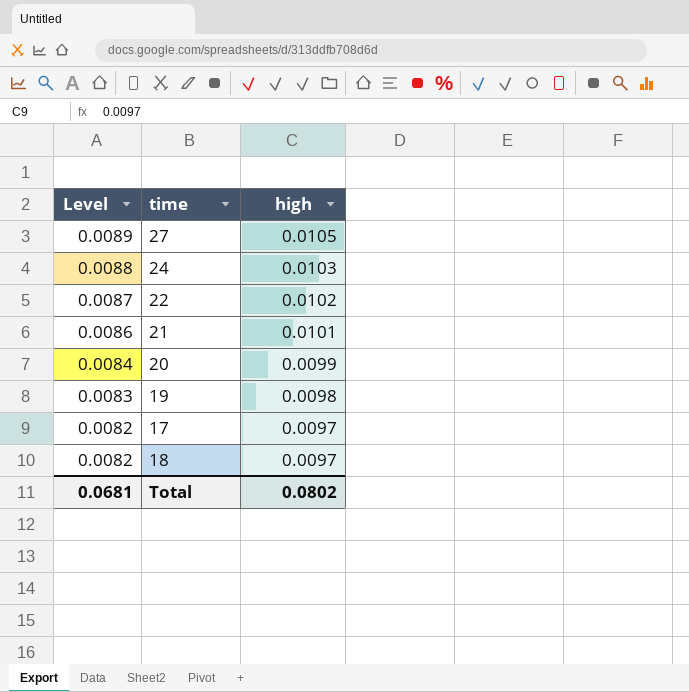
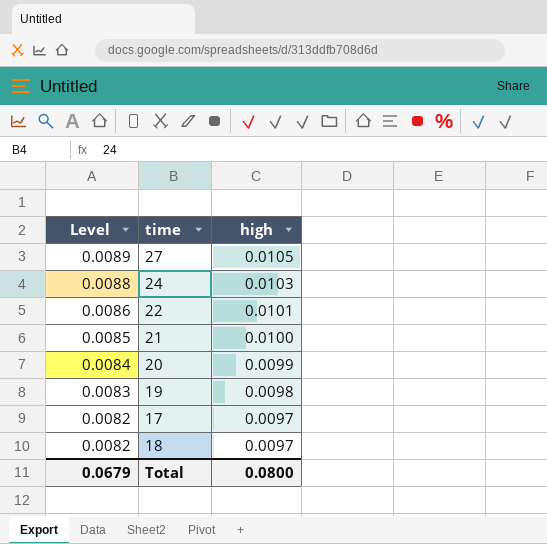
22 | Level: 0.0087 -> 0.0086
22 | high: 0.0102 -> 0.0101
21 | Level: 0.0086 -> 0.0085
21 | high: 0.0101 -> 0.0100
Total | Level: 0.0681 -> 0.0679
Total | high: 0.0802 -> 0.0800

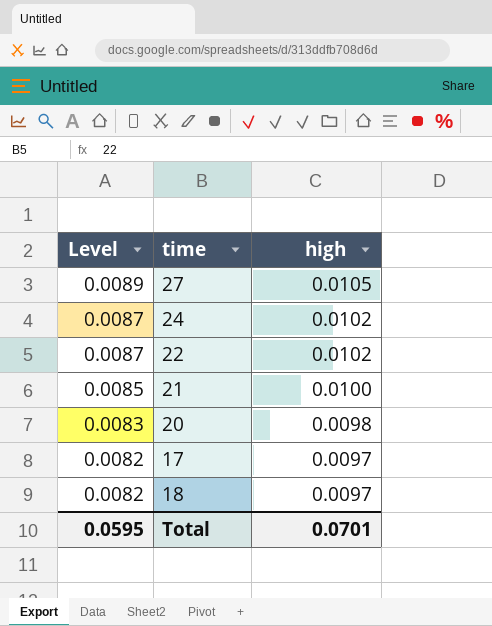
row 19: 0.0083 | 0.0098 -> none
24 | Level: 0.0088 -> 0.0087
24 | high: 0.0103 -> 0.0102
22 | Level: 0.0086 -> 0.0087
22 | high: 0.0101 -> 0.0102
20 | Level: 0.0084 -> 0.0083
20 | high: 0.0099 -> 0.0098
Total | Level: 0.0679 -> 0.0595
Total | high: 0.0800 -> 0.0701

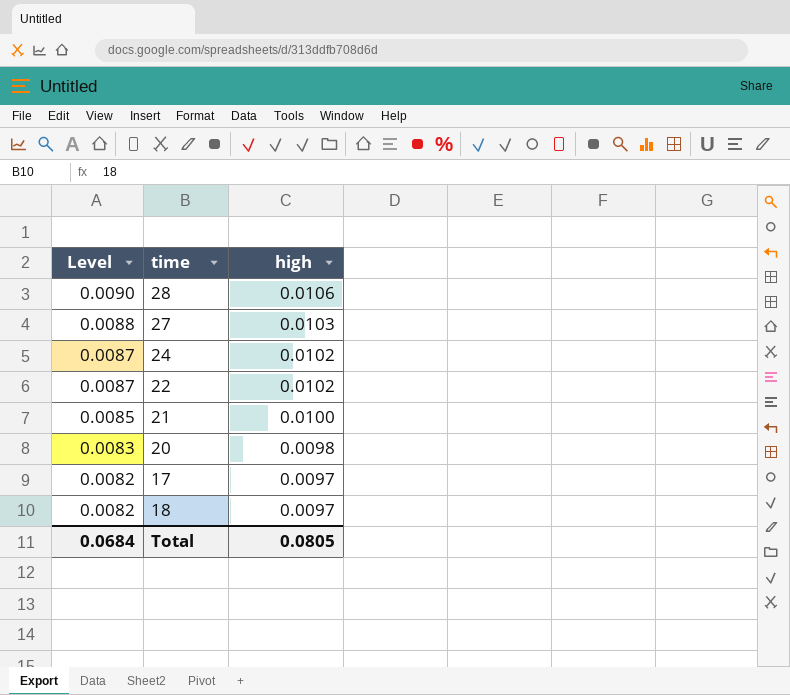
row 28: none -> 0.0090 | 0.0106
27 | Level: 0.0089 -> 0.0088
27 | high: 0.0105 -> 0.0103
Total | Level: 0.0595 -> 0.0684
Total | high: 0.0701 -> 0.0805

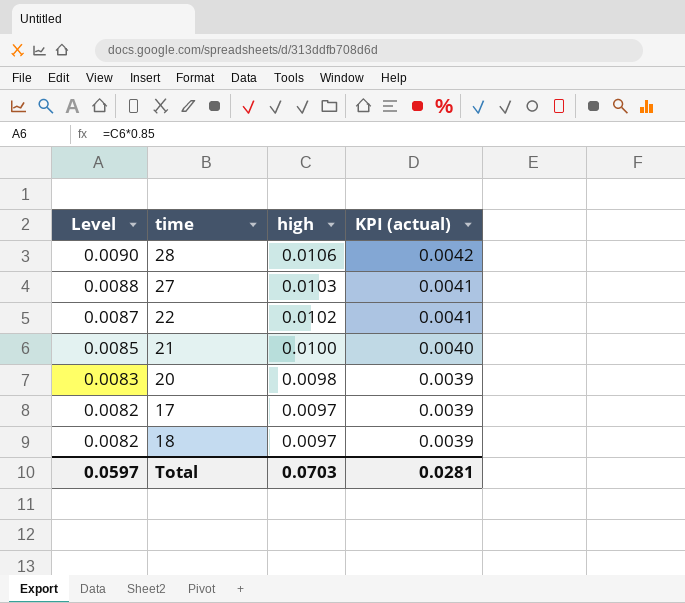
column KPI (actual) | formula: none -> [high] * 0.4
row 24: 0.0087 | 0.0102 -> none
Total | Level: 0.0684 -> 0.0597
Total | high: 0.0805 -> 0.0703

